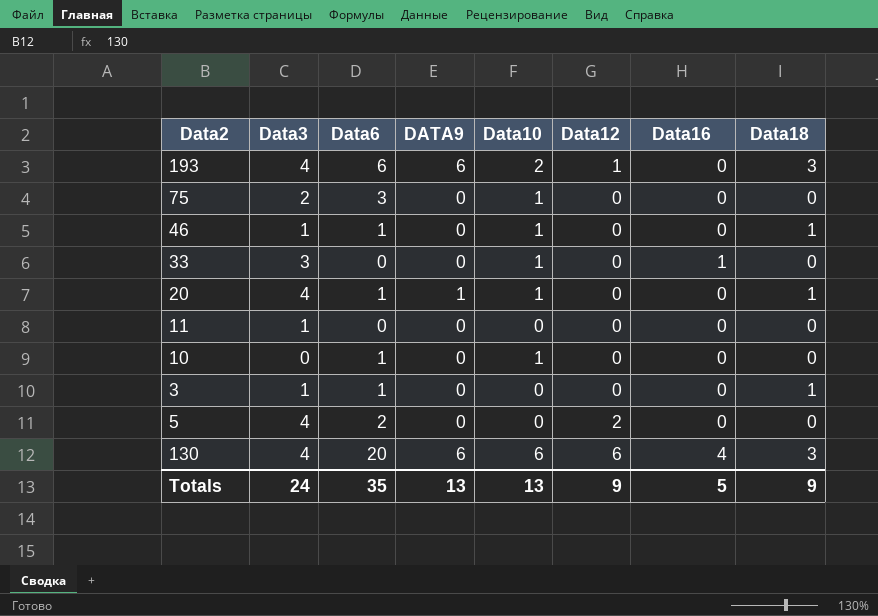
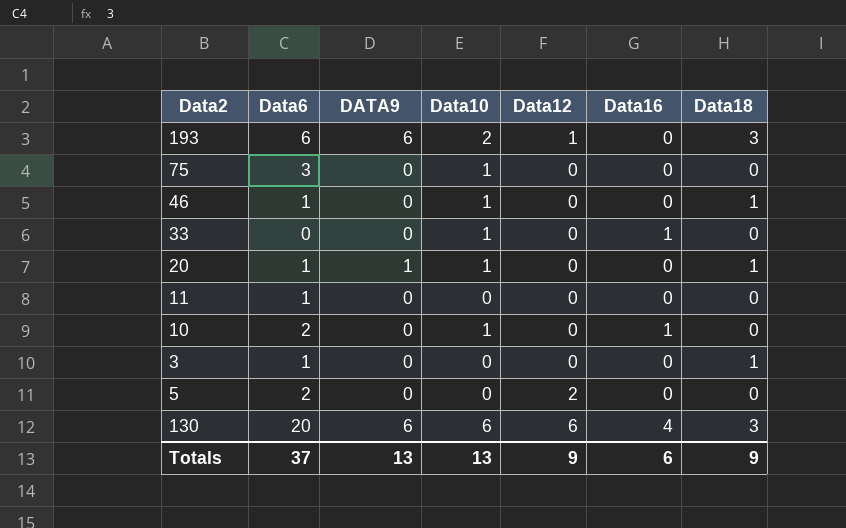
column Data3 | position: 2 -> none
11 | Data6: 0 -> 1
10 | Data6: 1 -> 2
10 | Data16: 0 -> 1
Totals | Data6: 35 -> 37
Totals | Data16: 5 -> 6

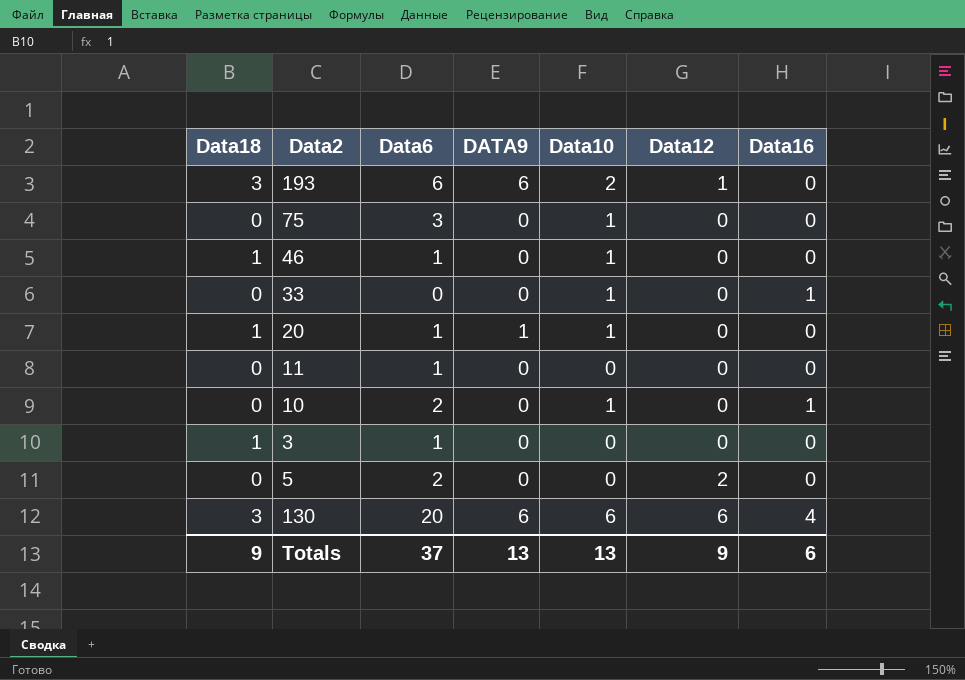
column Data18 | position: 7 -> 1

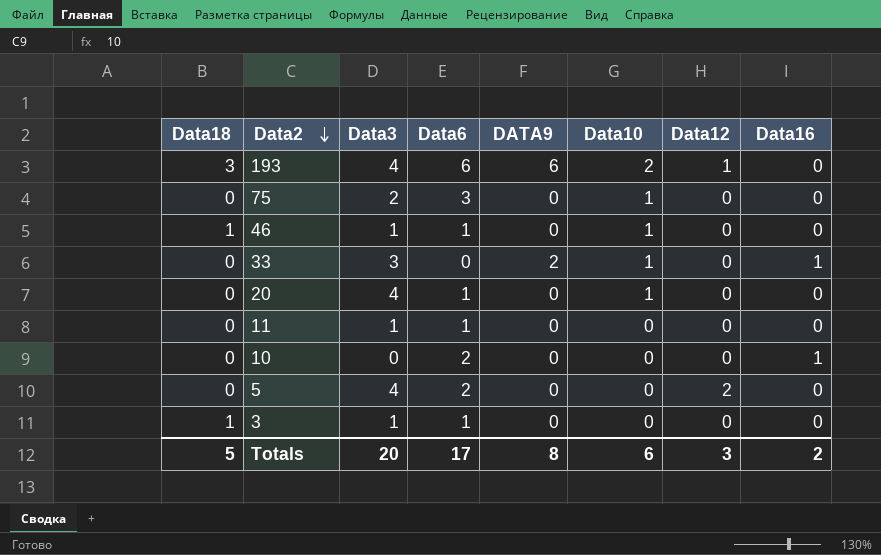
row order: none -> Data2 descending
column Data3 | position: none -> 3
row 130: 3 | 20 | 6 | 6 | 6 | 4 -> none
33 | DATA9: 0 -> 2
20 | Data18: 1 -> 0
20 | DATA9: 1 -> 0
10 | Data10: 1 -> 0
Totals | Data18: 9 -> 5
Totals | Data6: 37 -> 17
Totals | DATA9: 13 -> 8
Totals | Data10: 13 -> 6
Totals | Data12: 9 -> 3
Totals | Data16: 6 -> 2

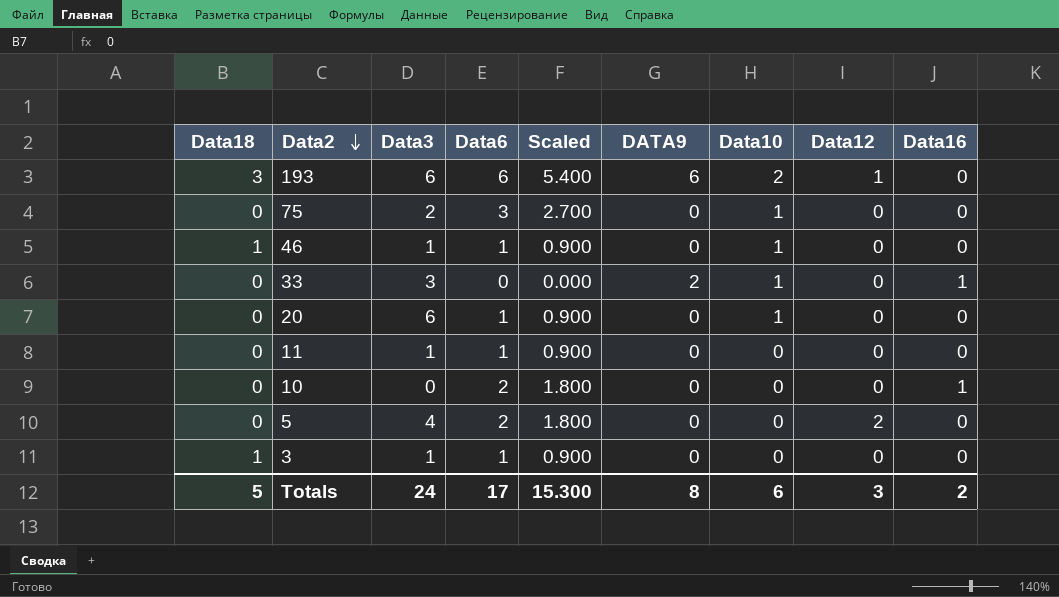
column Scaled | formula: none -> [Data6] * 0.9
193 | Data3: 4 -> 6
20 | Data3: 4 -> 6
Totals | Data3: 20 -> 24

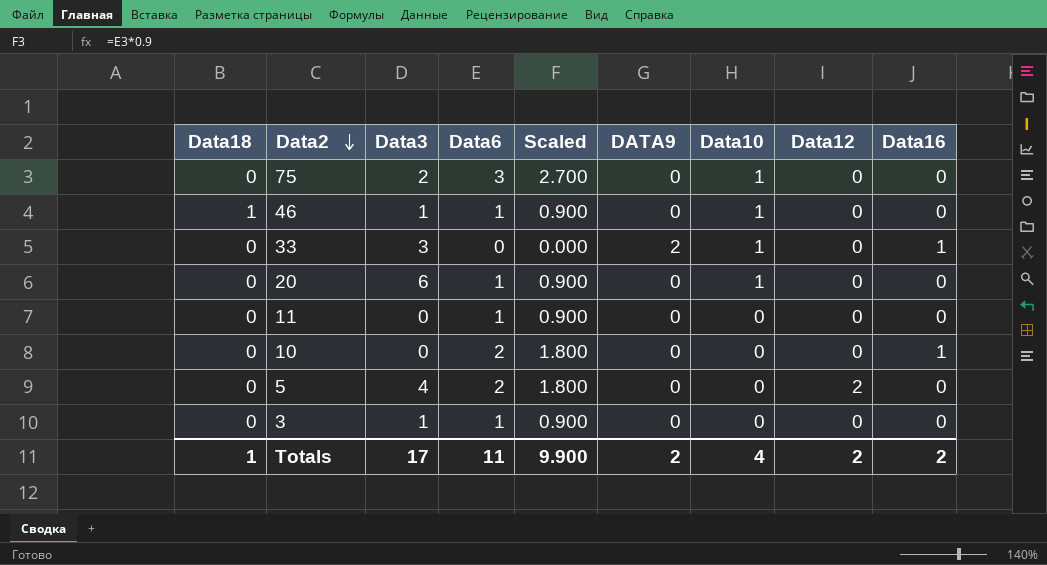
row 193: 3 | 6 | 6 | 5.400 | 6 | 2 | 1 | 0 -> none
11 | Data3: 1 -> 0
3 | Data18: 1 -> 0
Totals | Data18: 5 -> 1
Totals | Data3: 24 -> 17
Totals | Data6: 17 -> 11
Totals | Scaled: 15.300 -> 9.900
Totals | DATA9: 8 -> 2
Totals | Data10: 6 -> 4
Totals | Data12: 3 -> 2

